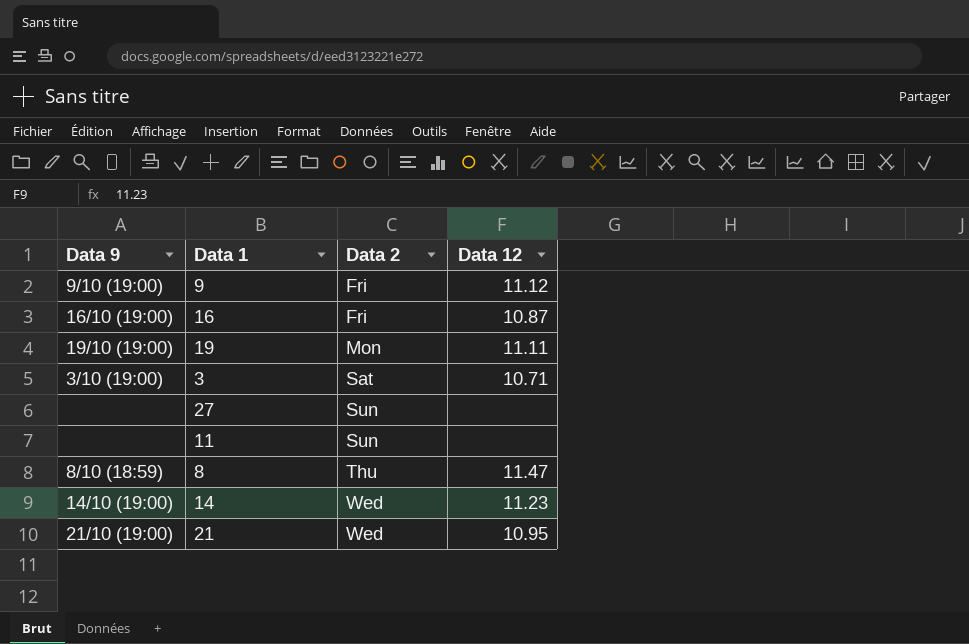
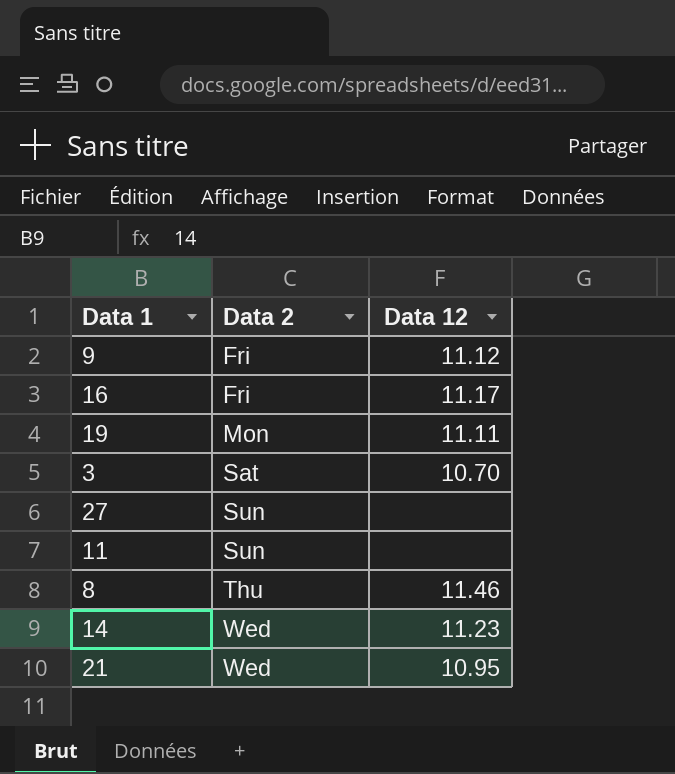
column Data 9 | position: 1 -> none
16 | Data 12: 10.87 -> 11.17
3 | Data 12: 10.71 -> 10.70
8 | Data 12: 11.47 -> 11.46

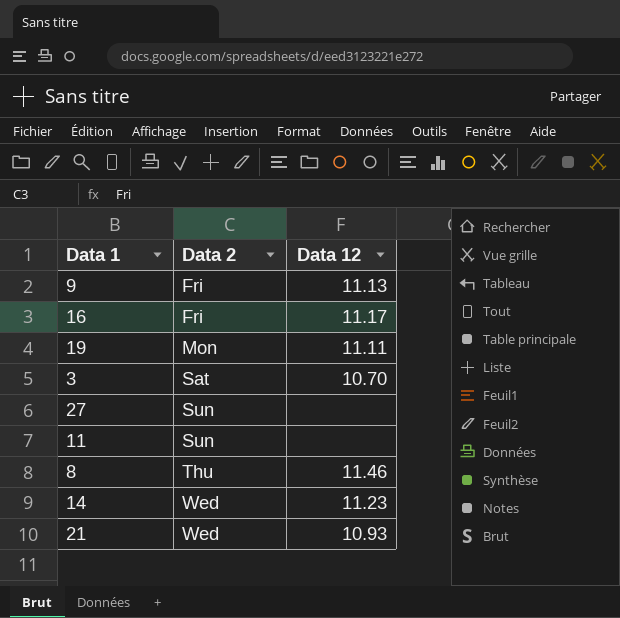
9 | Data 12: 11.12 -> 11.13
21 | Data 12: 10.95 -> 10.93

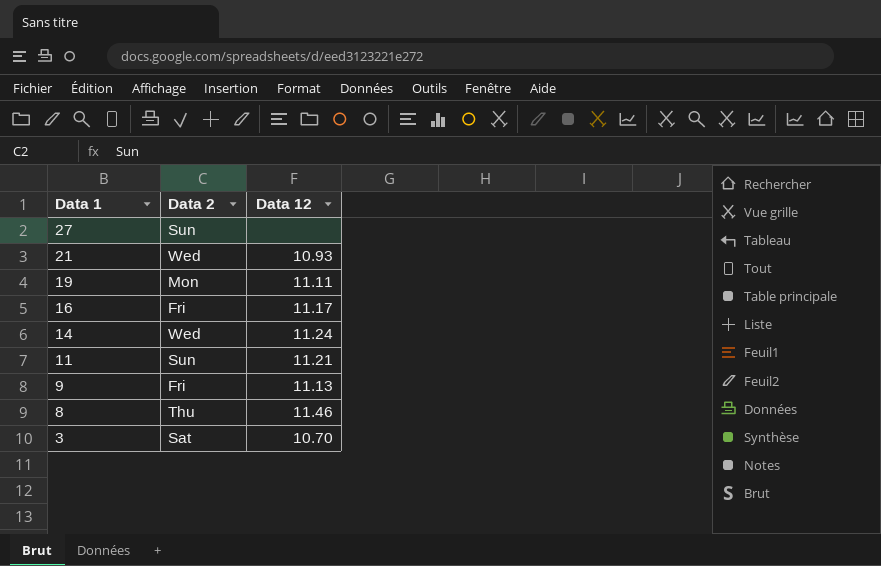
row order: Data 2 ascending -> Data 1 descending
14 | Data 12: 11.23 -> 11.24
11 | Data 12: none -> 11.21

